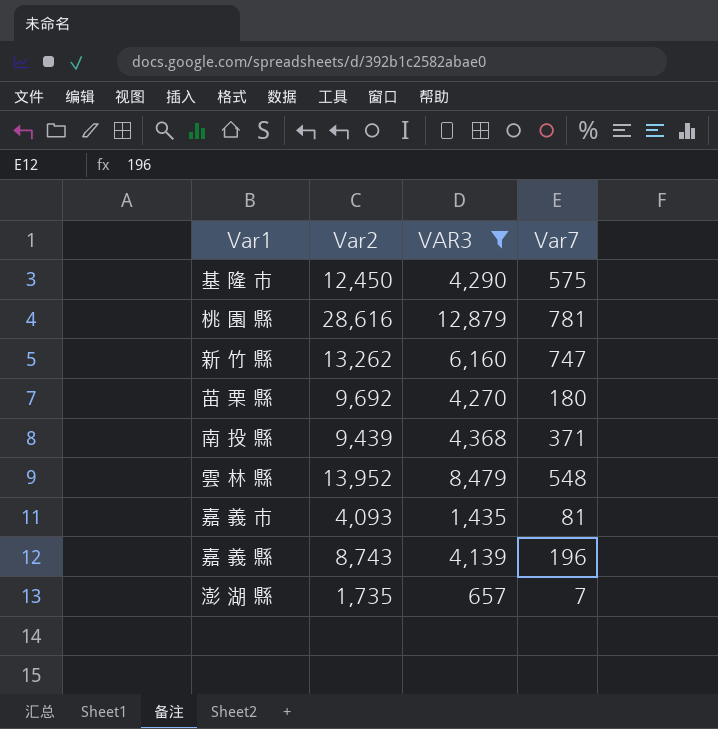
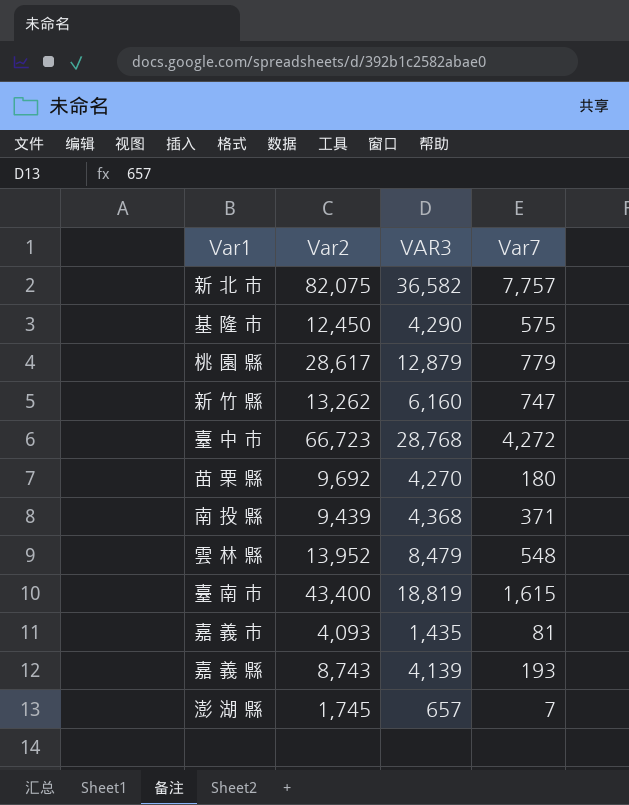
filter: VAR3 <= 12,879 -> none
桃 園 縣 | Var2: 28,616 -> 28,617
桃 園 縣 | Var7: 781 -> 779
嘉 義 縣 | Var7: 196 -> 193
澎 湖 縣 | Var2: 1,735 -> 1,745

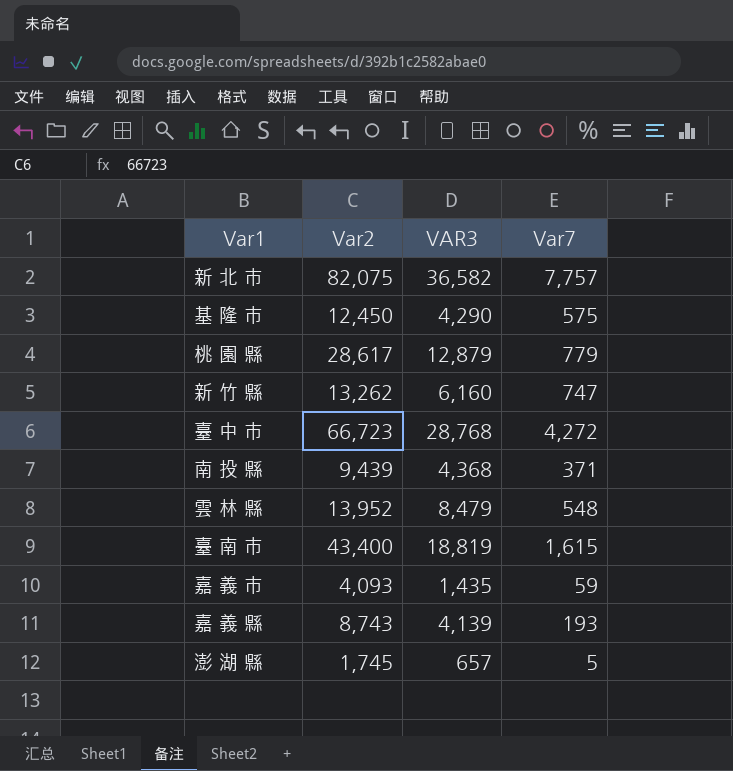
row 苗 栗 縣: 9,692 | 4,270 | 180 -> none
嘉 義 市 | Var7: 81 -> 59
澎 湖 縣 | Var7: 7 -> 5

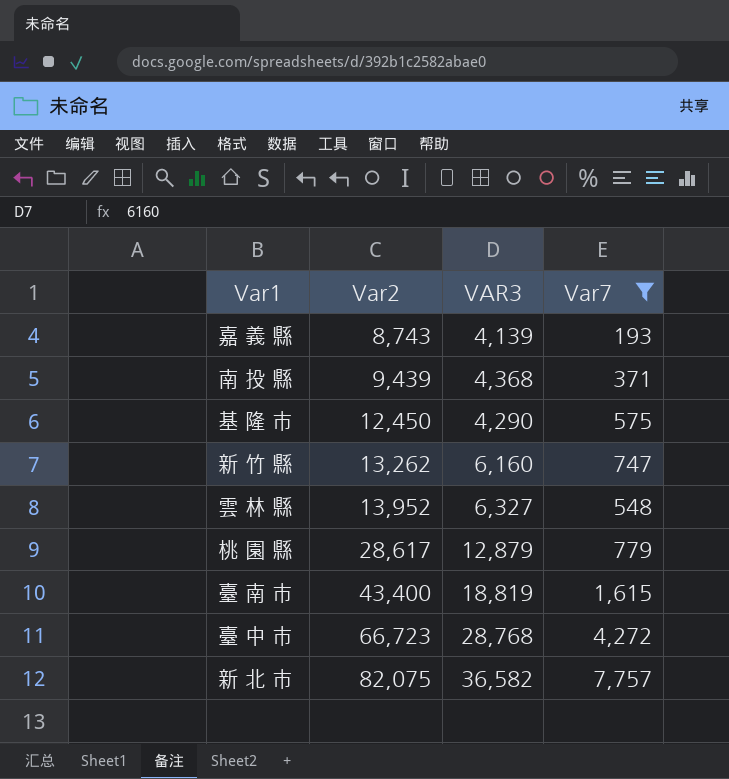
filter: none -> Var7 >= 193
row order: none -> Var2 ascending
雲 林 縣 | VAR3: 8,479 -> 6,327

